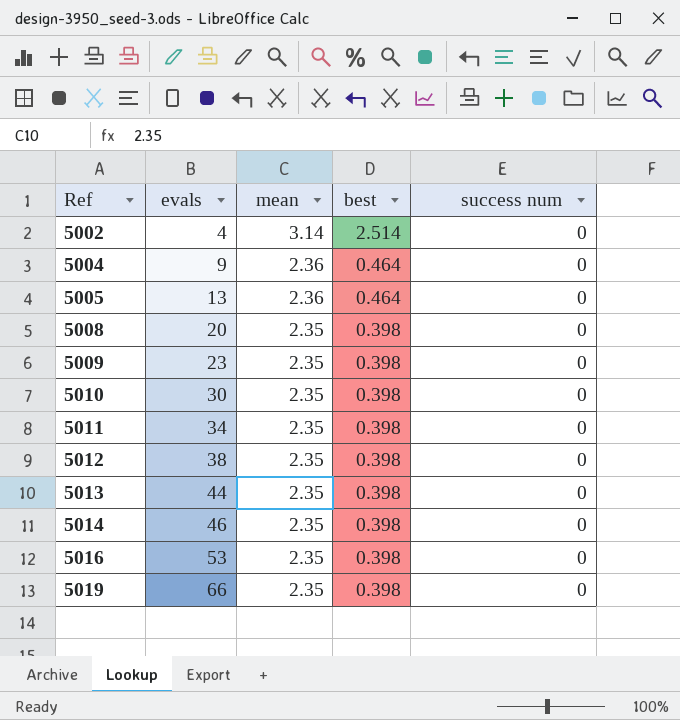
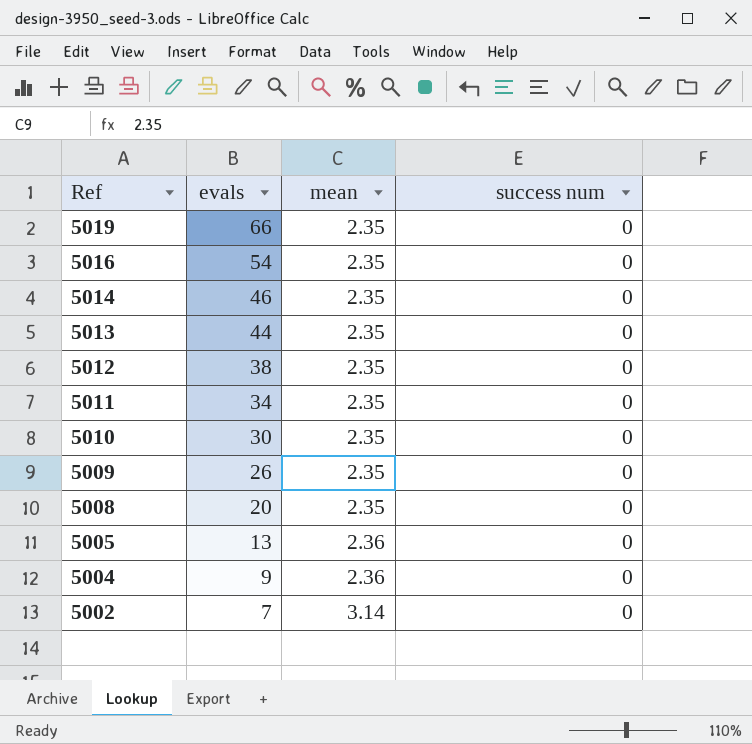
row order: Ref ascending -> Ref descending
column best | position: 4 -> none
5016 | evals: 53 -> 54
5009 | evals: 23 -> 26
5002 | evals: 4 -> 7

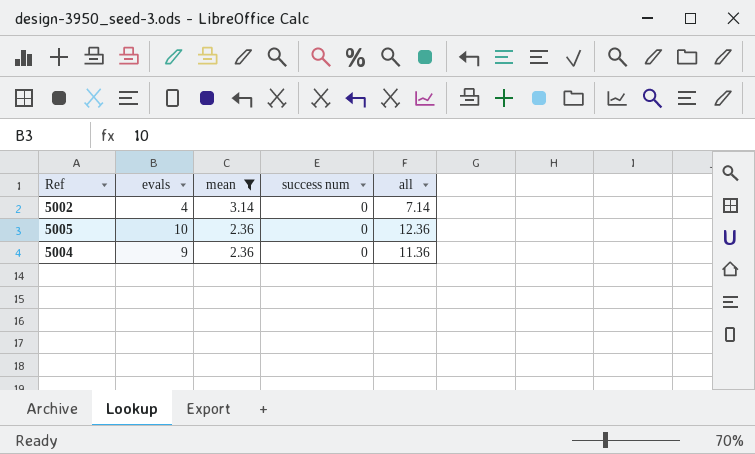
filter: none -> mean != 2.35
row order: Ref descending -> mean descending
column all | formula: none -> [evals] + [mean]
5002 | evals: 7 -> 4
5005 | evals: 13 -> 10

